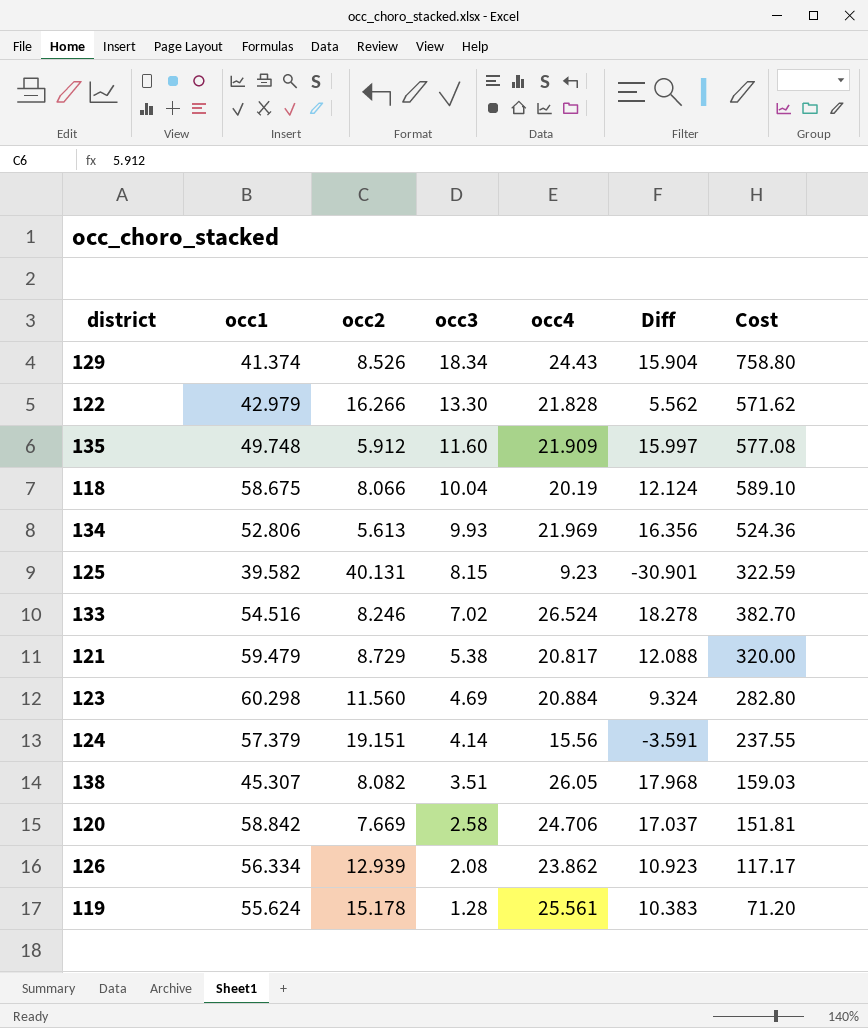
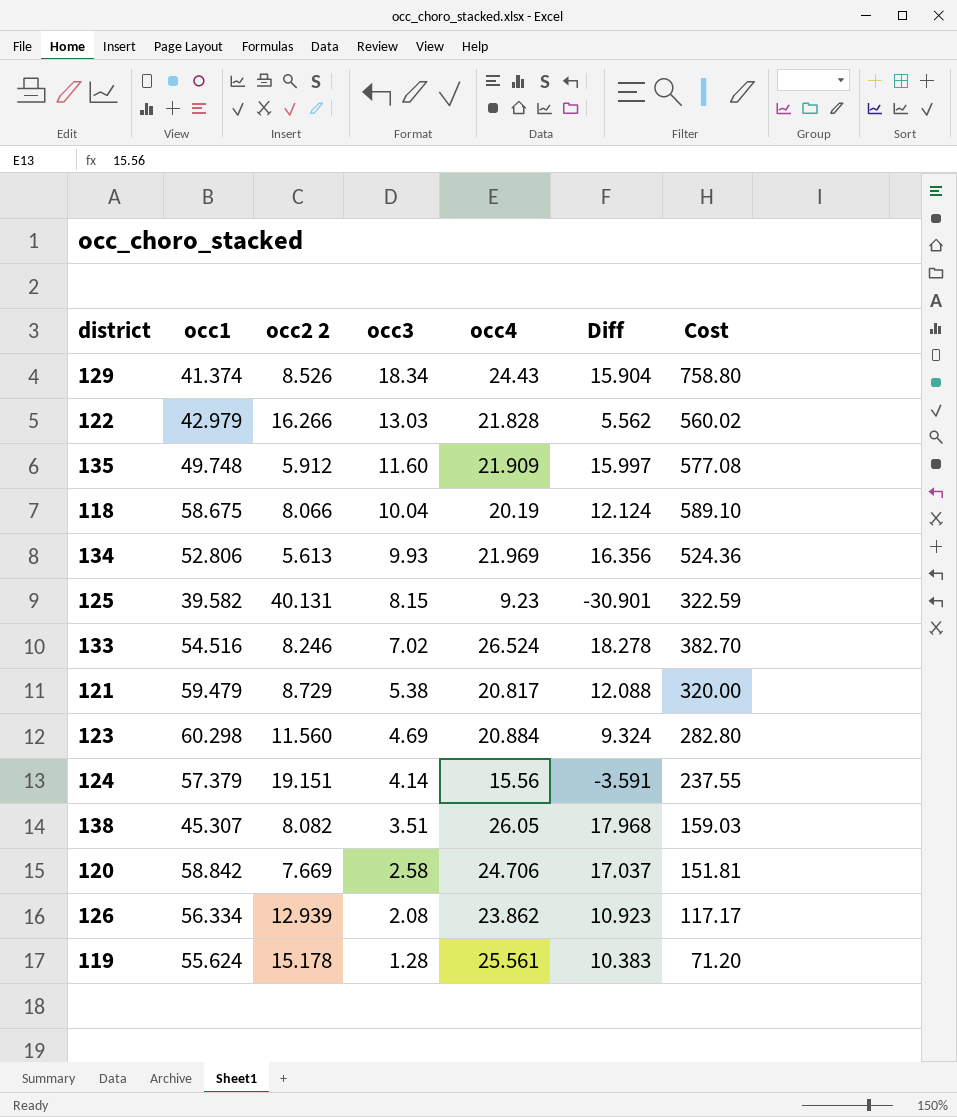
column name: occ2 -> occ2 2
122 | occ3: 13.30 -> 13.03
122 | Cost: 571.62 -> 560.02

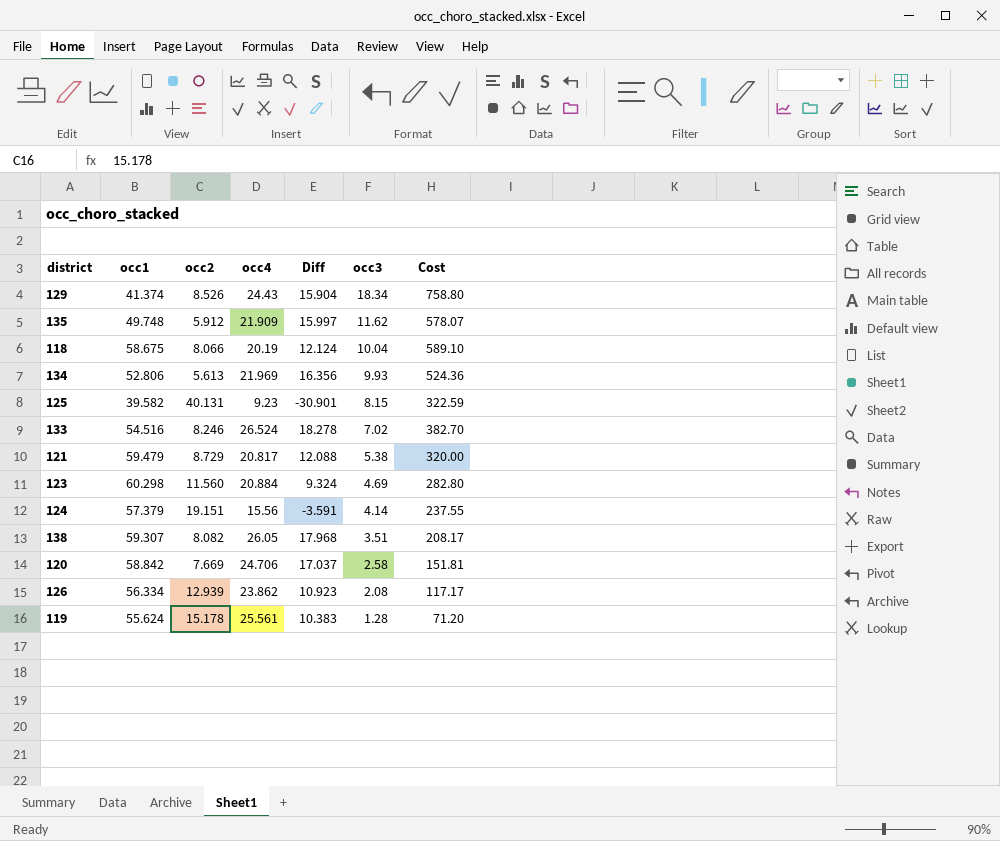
column name: occ2 2 -> occ2
column occ3 | position: 4 -> 6
row 122: 42.979 | 16.266 | 13.03 | 21.828 | 5.562 | 560.02 -> none
135 | occ3: 11.60 -> 11.62
135 | Cost: 577.08 -> 578.07
138 | occ1: 45.307 -> 59.307
138 | Cost: 159.03 -> 208.17

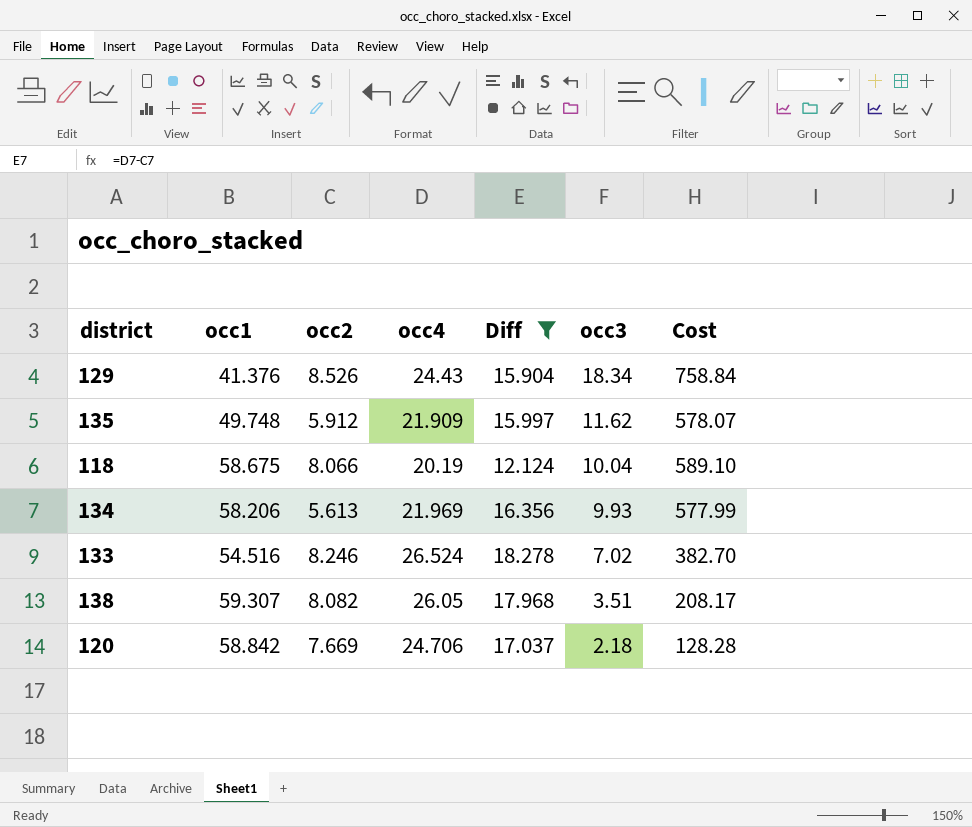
filter: none -> Diff >= 12.124
129 | occ1: 41.374 -> 41.376
129 | Cost: 758.80 -> 758.84
134 | occ1: 52.806 -> 58.206
134 | Cost: 524.36 -> 577.99
120 | occ3: 2.58 -> 2.18
120 | Cost: 151.81 -> 128.28

